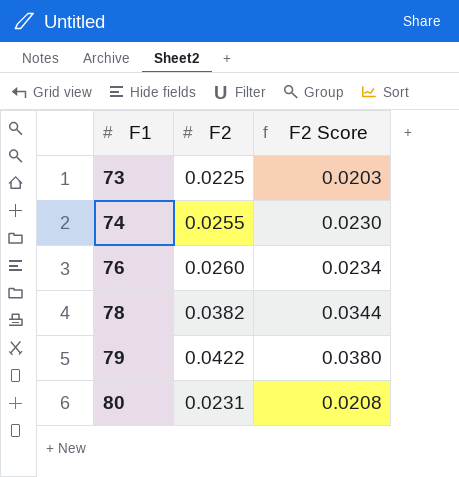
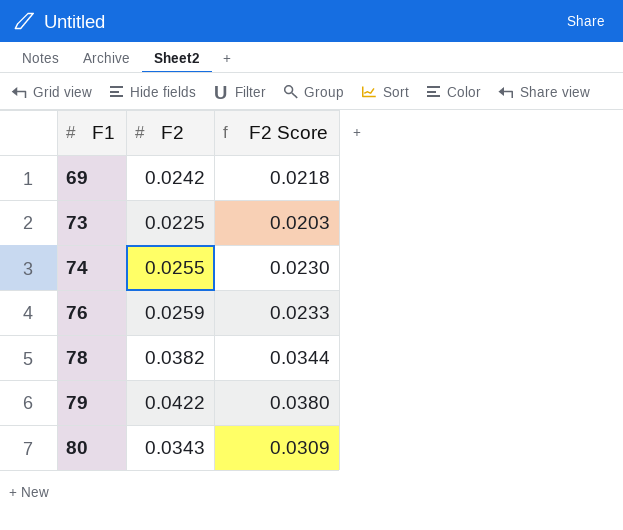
row 69: none -> 0.0242 | 0.0218
76 | F2: 0.0260 -> 0.0259
76 | F2 Score: 0.0234 -> 0.0233
80 | F2: 0.0231 -> 0.0343
80 | F2 Score: 0.0208 -> 0.0309

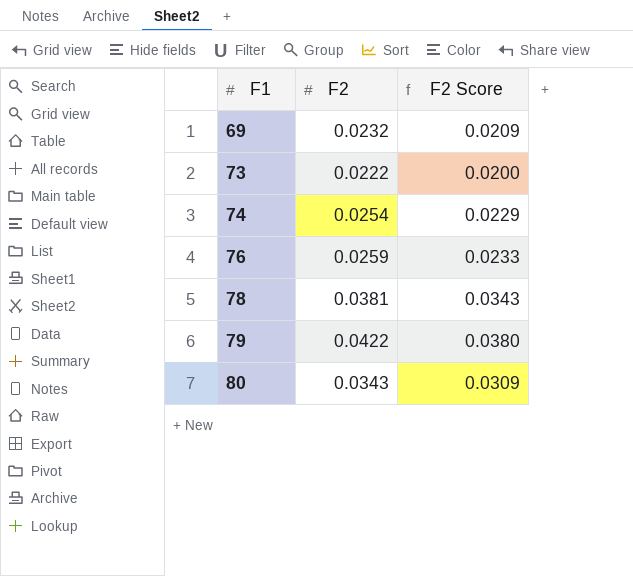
69 | F2: 0.0242 -> 0.0232
69 | F2 Score: 0.0218 -> 0.0209
73 | F2: 0.0225 -> 0.0222
73 | F2 Score: 0.0203 -> 0.0200
74 | F2: 0.0255 -> 0.0254
74 | F2 Score: 0.0230 -> 0.0229
78 | F2: 0.0382 -> 0.0381
78 | F2 Score: 0.0344 -> 0.0343

